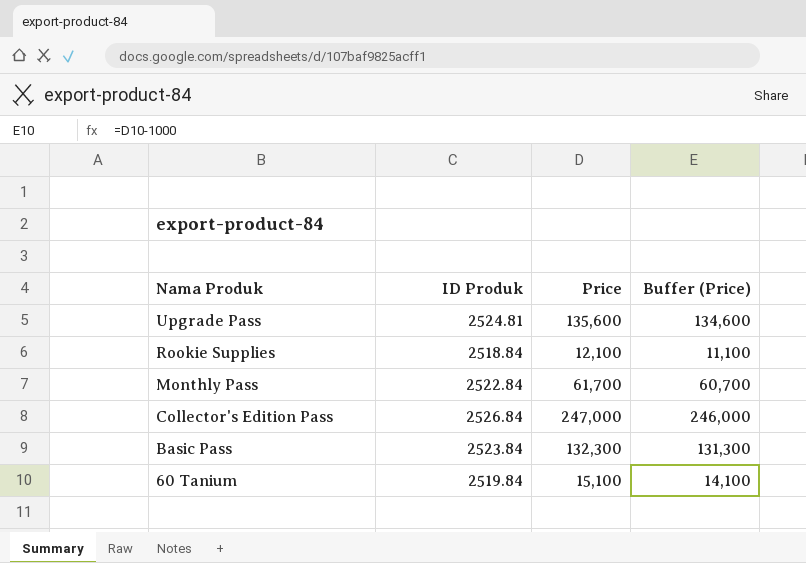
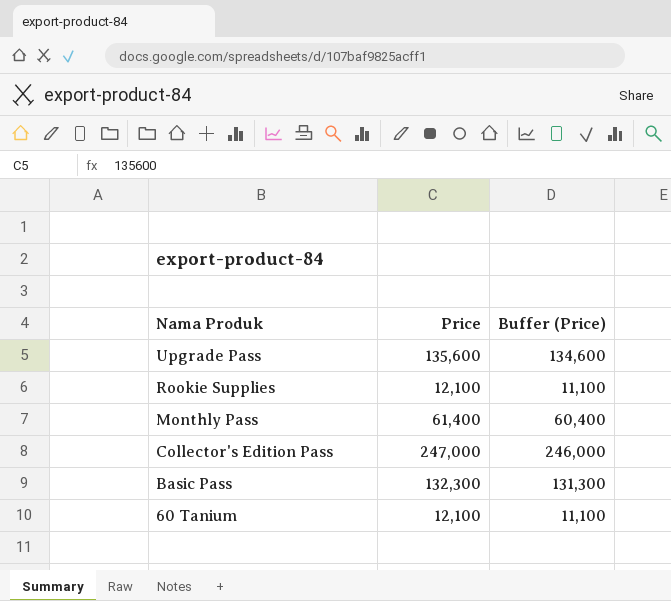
column ID Produk | position: 2 -> none
Monthly Pass | Price: 61,700 -> 61,400
Monthly Pass | Buffer (Price): 60,700 -> 60,400
60 Tanium | Price: 15,100 -> 12,100
60 Tanium | Buffer (Price): 14,100 -> 11,100

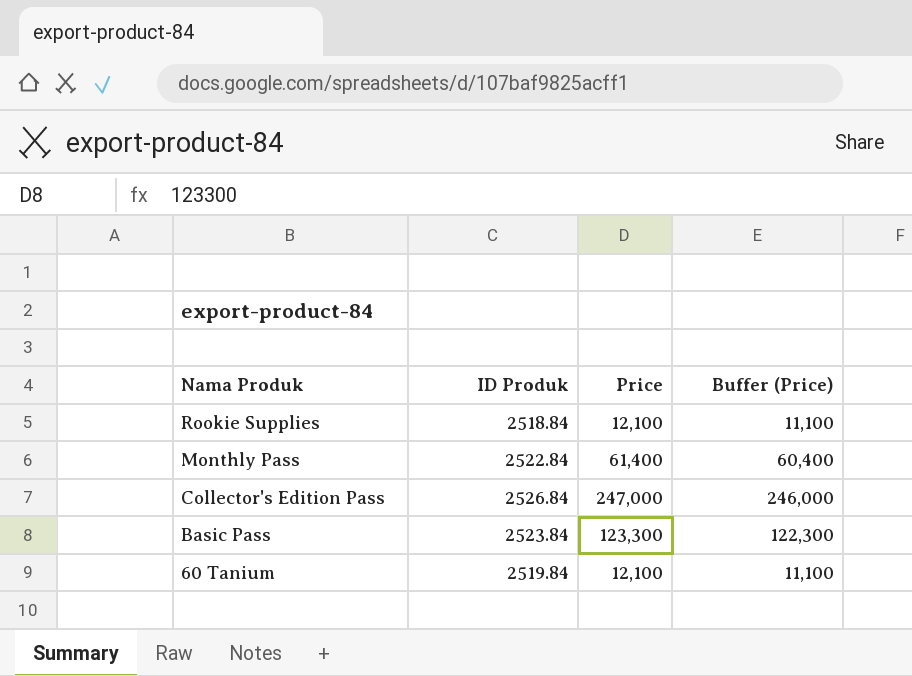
column ID Produk | position: none -> 2
row Upgrade Pass: 135,600 | 134,600 -> none
Basic Pass | Price: 132,300 -> 123,300
Basic Pass | Buffer (Price): 131,300 -> 122,300

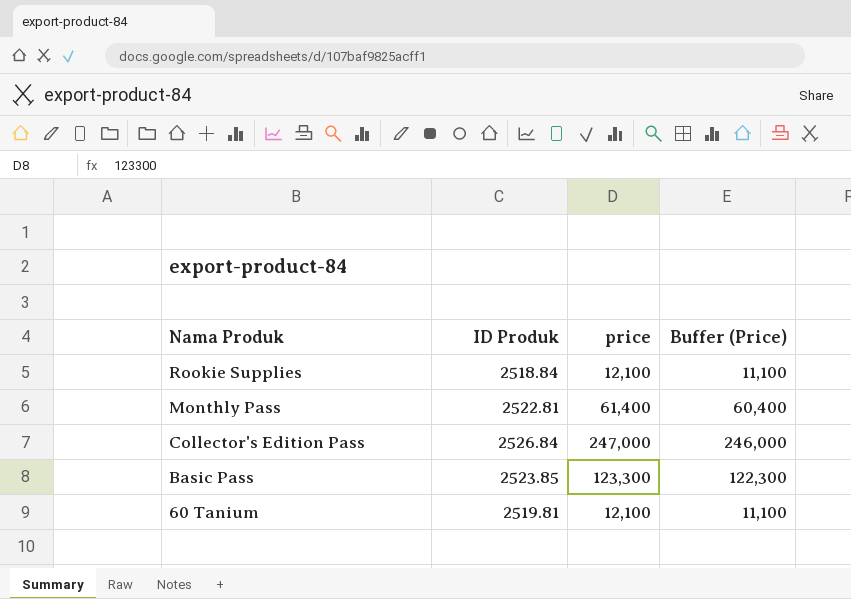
column name: Price -> price
Monthly Pass | ID Produk: 2522.84 -> 2522.81
Basic Pass | ID Produk: 2523.84 -> 2523.85
60 Tanium | ID Produk: 2519.84 -> 2519.81

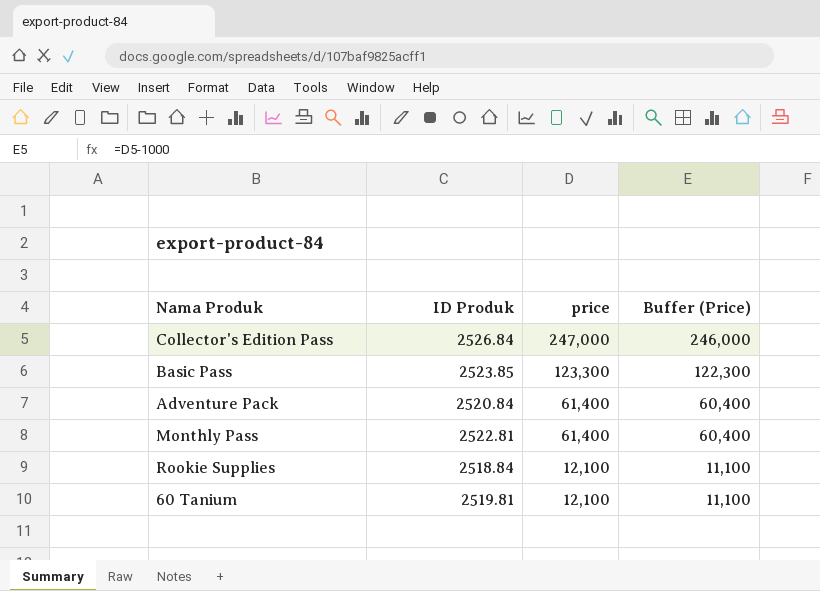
row order: Nama Produk descending -> price descending
row Adventure Pack: none -> 2520.84 | 61,400 | 60,400

